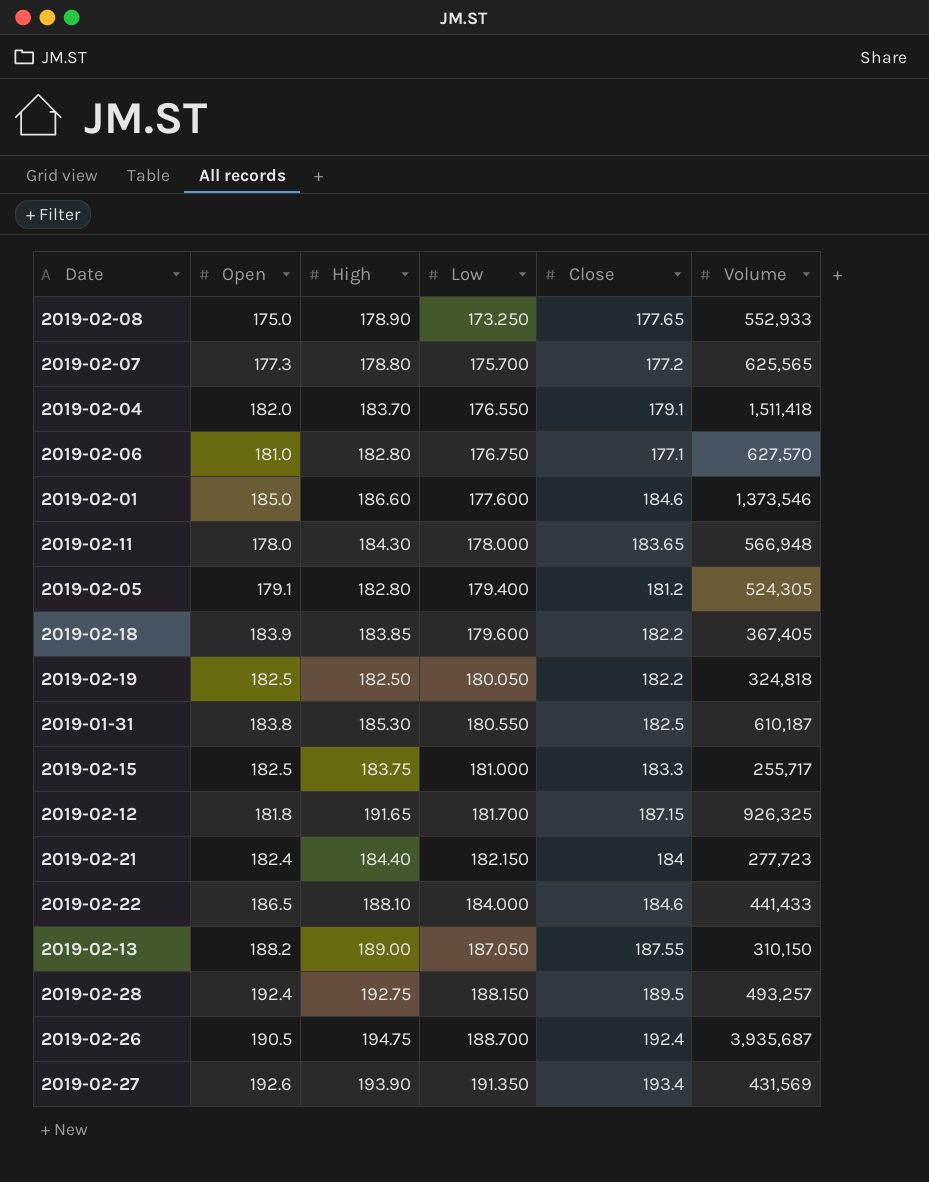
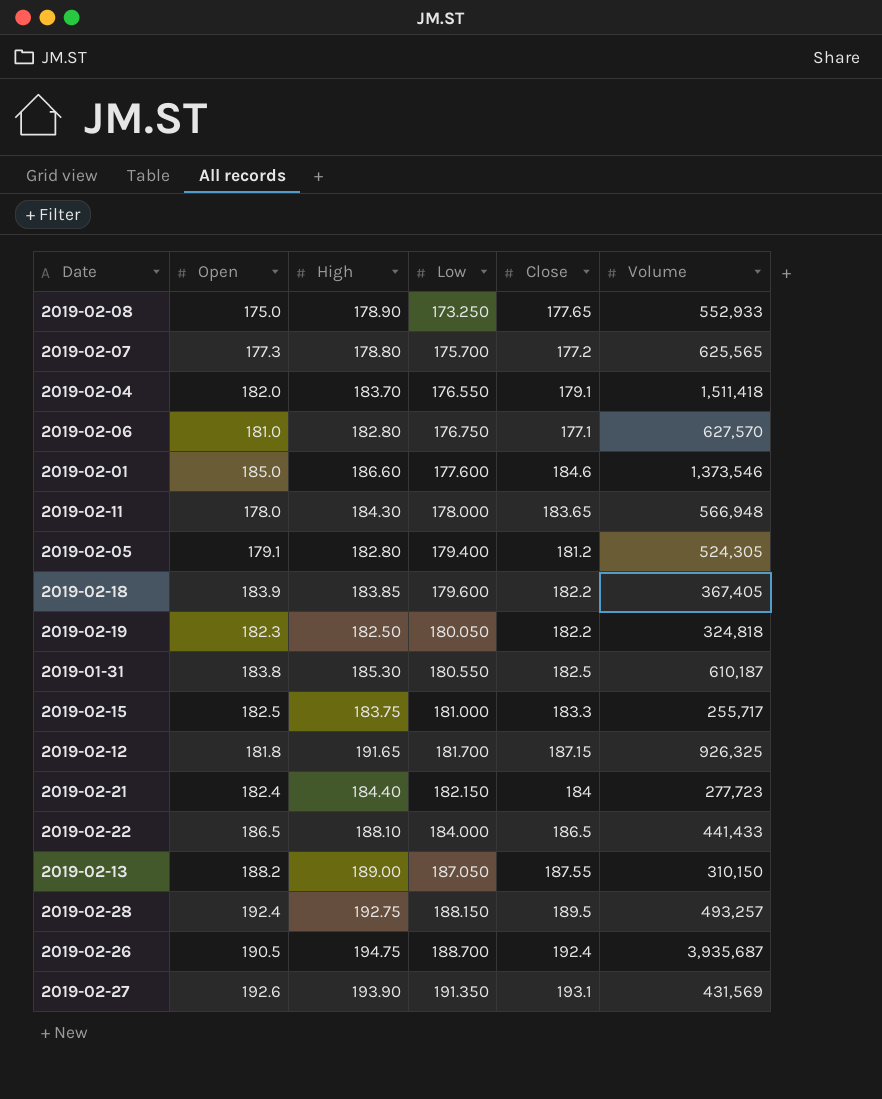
2019-02-19 | Open: 182.5 -> 182.3
2019-02-22 | Close: 184.6 -> 186.5
2019-02-27 | Close: 193.4 -> 193.1

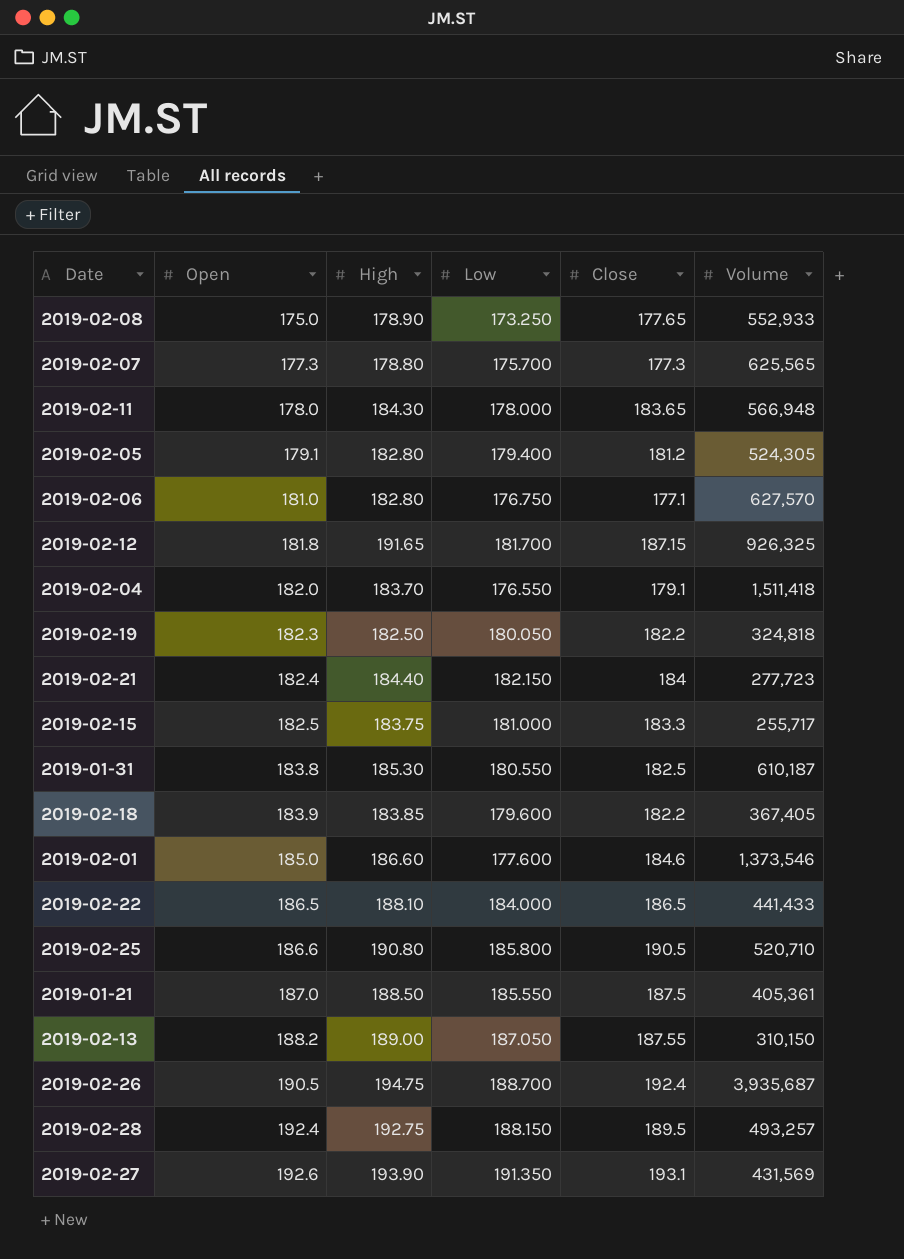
row order: Low ascending -> Open ascending
2019-02-07 | Close: 177.2 -> 177.3
row 2019-02-25: none -> 186.6 | 190.80 | 185.800 | 190.5 | 520,710
row 2019-01-21: none -> 187.0 | 188.50 | 185.550 | 187.5 | 405,361

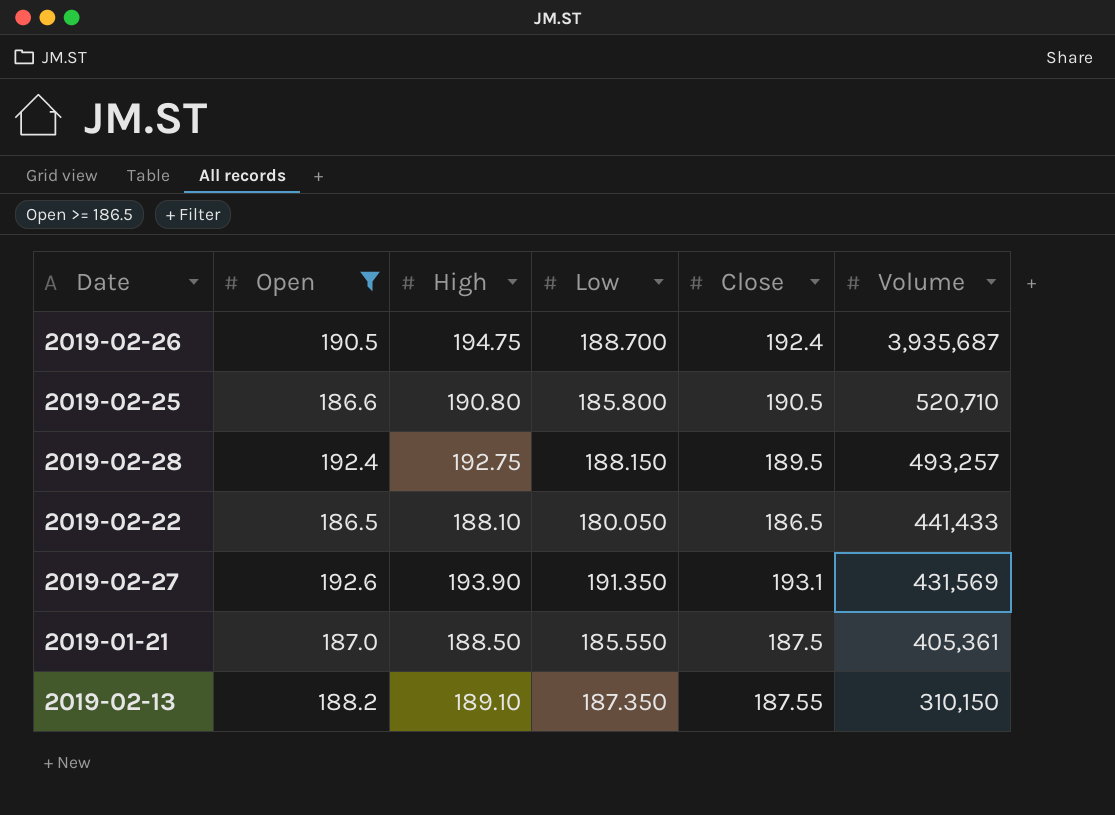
filter: none -> Open >= 186.5
row order: Open ascending -> Volume descending
2019-02-22 | Low: 184.000 -> 180.050
2019-02-13 | High: 189.00 -> 189.10
2019-02-13 | Low: 187.050 -> 187.350

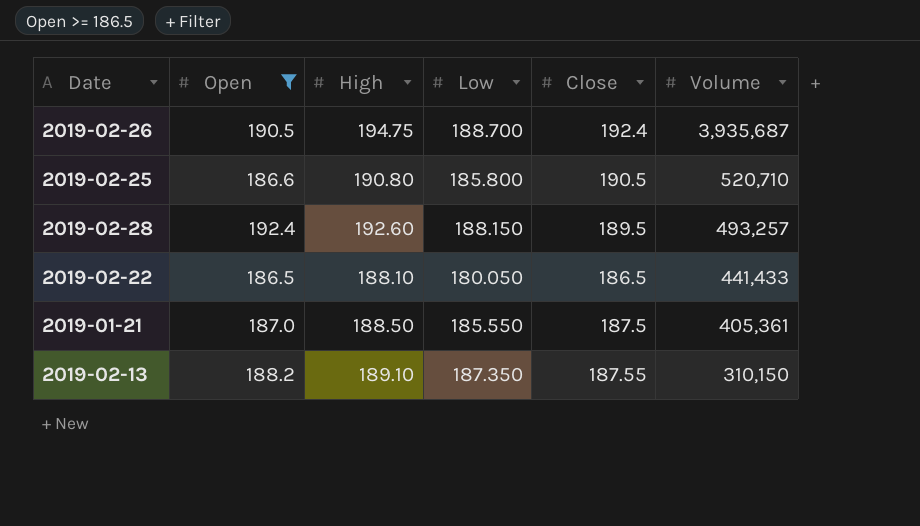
row 2019-02-27: 192.6 | 193.90 | 191.350 | 193.1 | 431,569 -> none
2019-02-28 | High: 192.75 -> 192.60

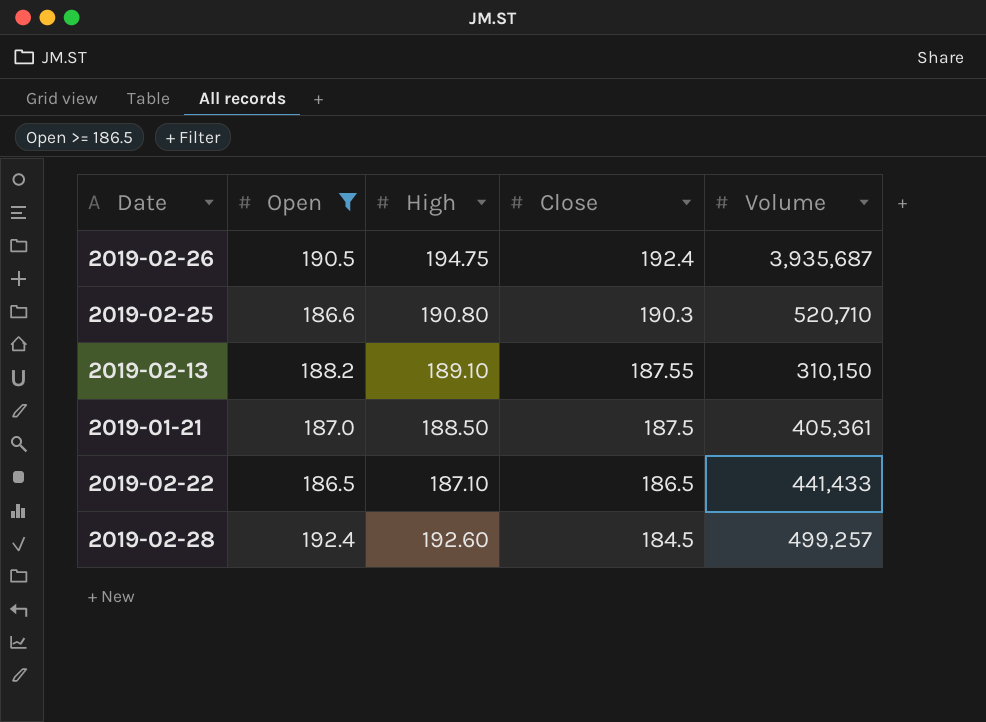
row order: Volume descending -> Close descending
column Low | position: 4 -> none
2019-02-25 | Close: 190.5 -> 190.3
2019-02-22 | High: 188.10 -> 187.10
2019-02-28 | Close: 189.5 -> 184.5
2019-02-28 | Volume: 493,257 -> 499,257

